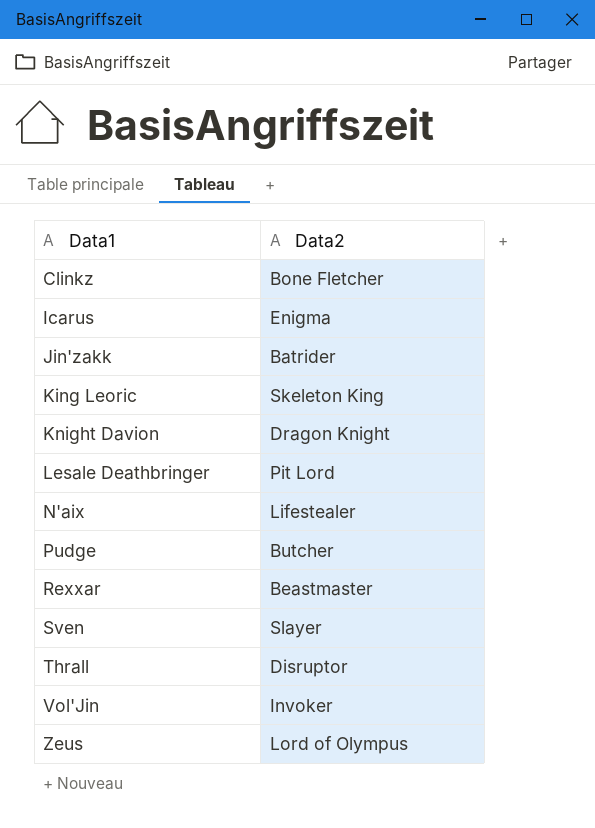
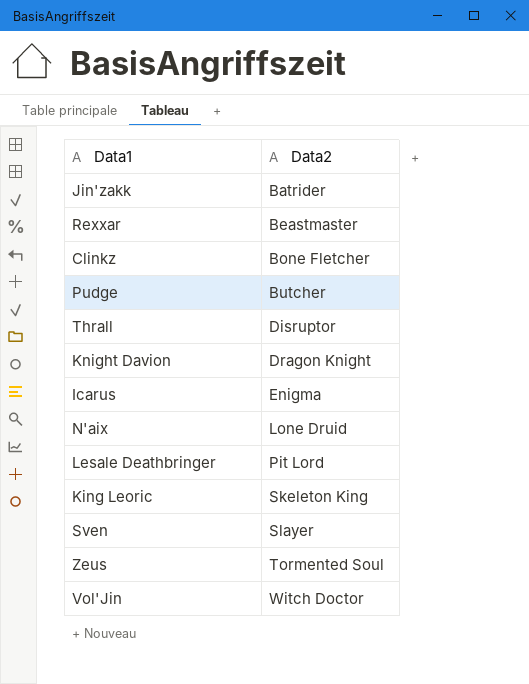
row order: Data1 ascending -> Data2 ascending
N'aix | Data2: Lifestealer -> Lone Druid
Zeus | Data2: Lord of Olympus -> Tormented Soul
Vol'Jin | Data2: Invoker -> Witch Doctor

